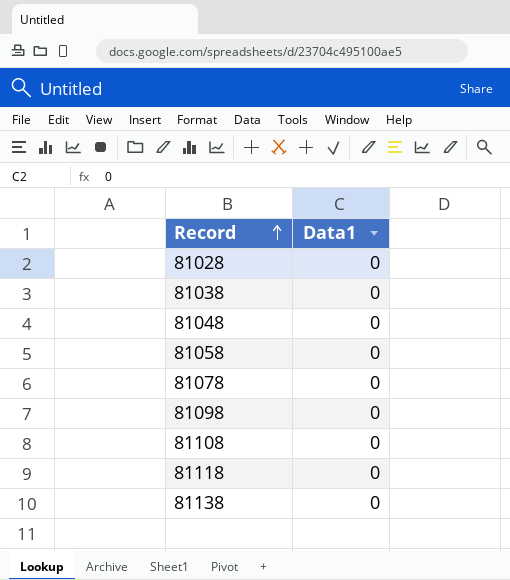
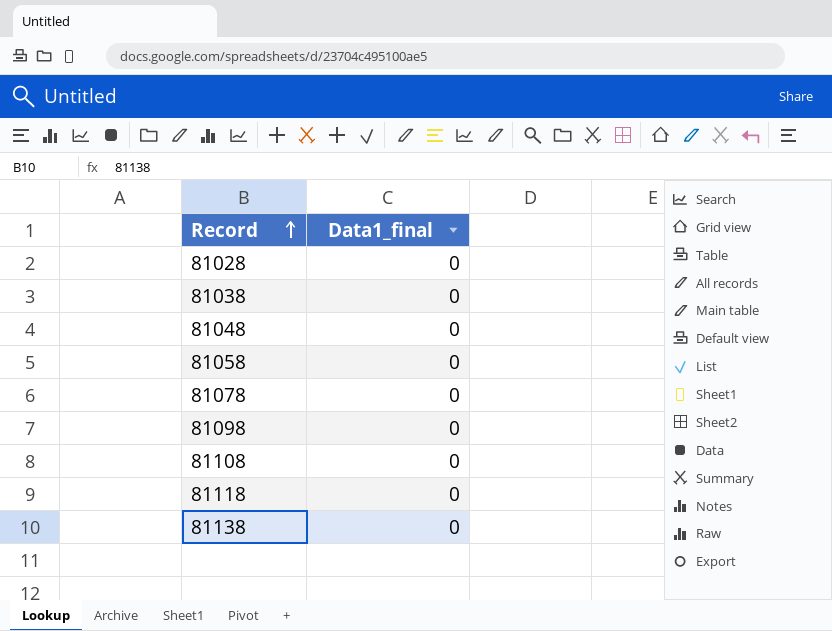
column name: Data1 -> Data1_final

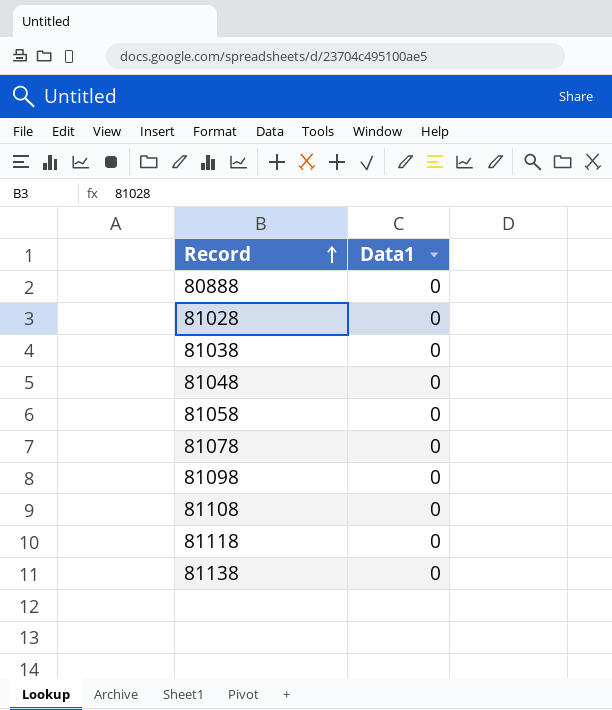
column name: Data1_final -> Data1
row 80888: none -> 0

